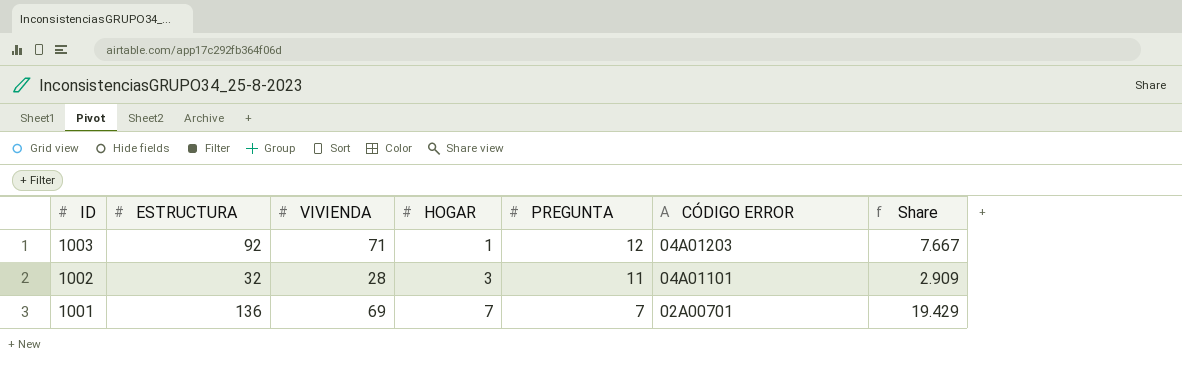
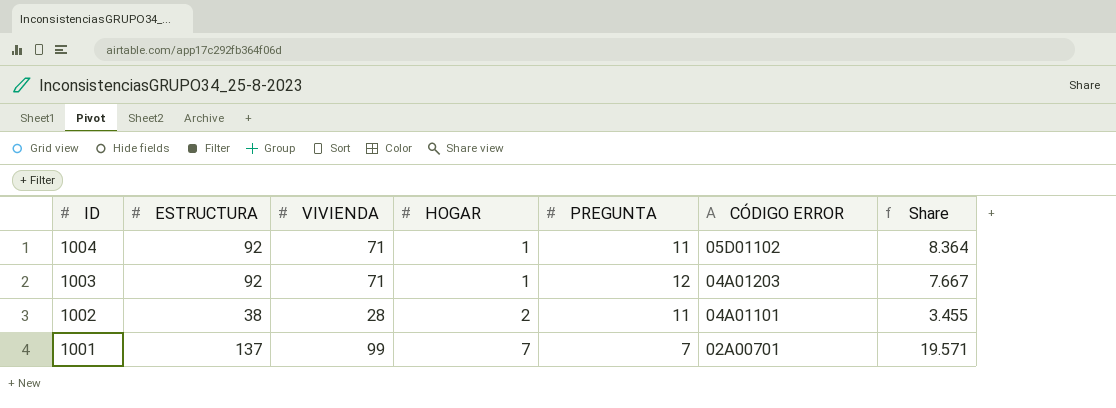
row 1004: none -> 92 | 71 | 1 | 11 | 05D01102 | 8.364
1002 | ESTRUCTURA: 32 -> 38
1002 | HOGAR: 3 -> 2
1002 | Share: 2.909 -> 3.455
1001 | ESTRUCTURA: 136 -> 137
1001 | VIVIENDA: 69 -> 99
1001 | Share: 19.429 -> 19.571

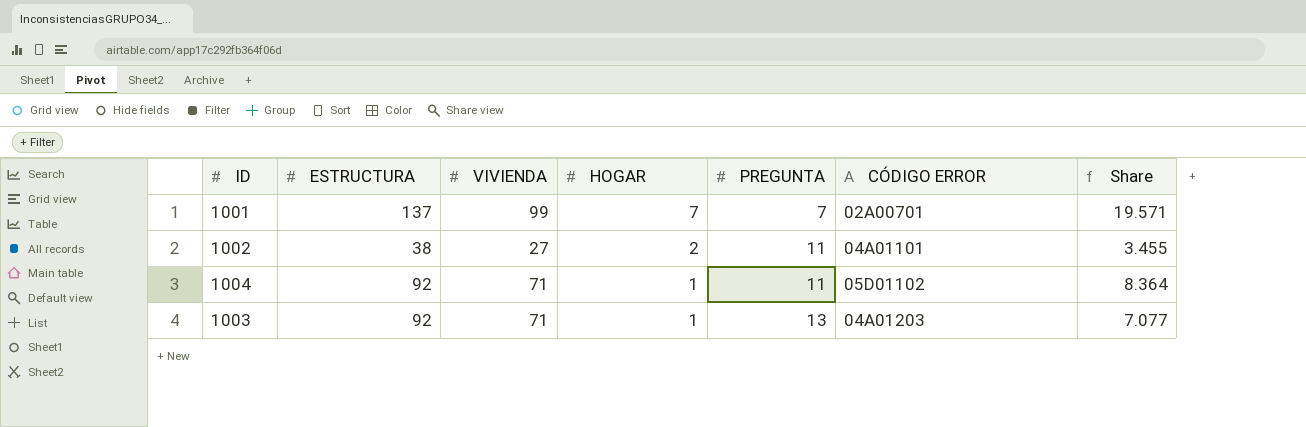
row order: ID descending -> HOGAR descending
1002 | VIVIENDA: 28 -> 27
1003 | PREGUNTA: 12 -> 13
1003 | Share: 7.667 -> 7.077

